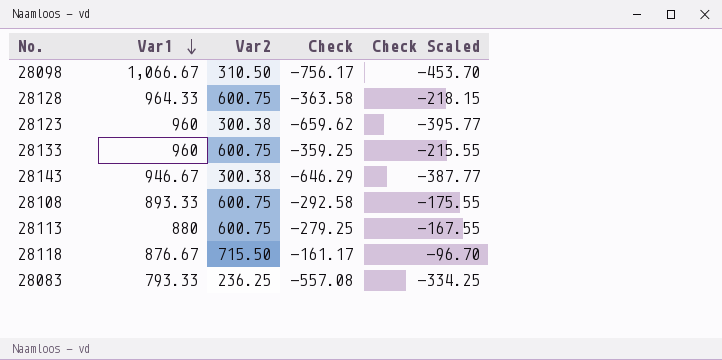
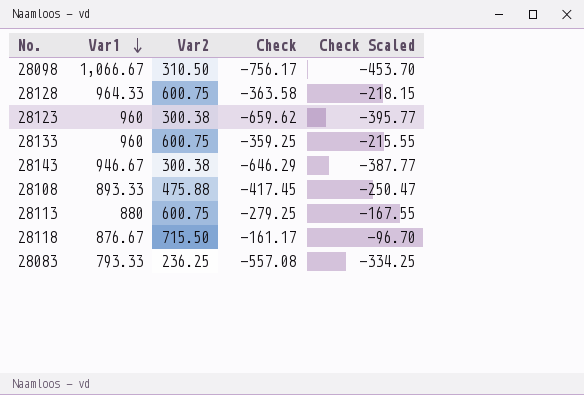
28108 | Var2: 600.75 -> 475.88
28108 | Check: -292.58 -> -417.45
28108 | Check Scaled: -175.55 -> -250.47

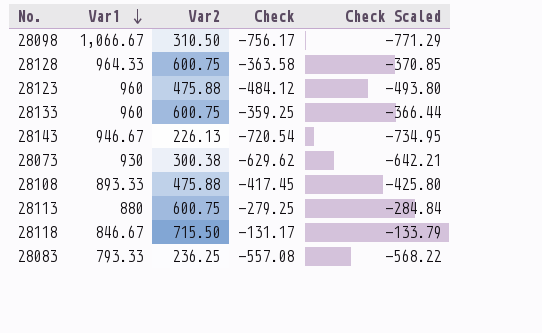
column Check Scaled | formula: [Check] * 0.6 -> [Check] * 1.02
28123 | Var2: 300.38 -> 475.88
28123 | Check: -659.62 -> -484.12
28143 | Var2: 300.38 -> 226.13
28143 | Check: -646.29 -> -720.54
row 28073: none -> 930 | 300.38 | -629.62 | -642.21
28118 | Var1: 876.67 -> 846.67
28118 | Check: -161.17 -> -131.17

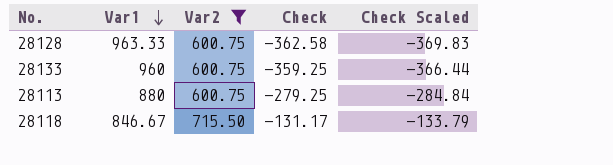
filter: none -> Var2 >= 600.75
28128 | Var1: 964.33 -> 963.33
28128 | Check: -363.58 -> -362.58
28128 | Check Scaled: -370.85 -> -369.83

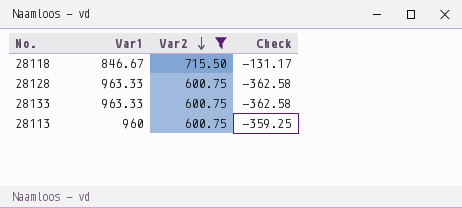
row order: Var1 descending -> Var2 descending
column Check Scaled | formula: [Check] * 1.02 -> none
28133 | Var1: 960 -> 963.33
28133 | Check: -359.25 -> -362.58
28113 | Var1: 880 -> 960
28113 | Check: -279.25 -> -359.25

